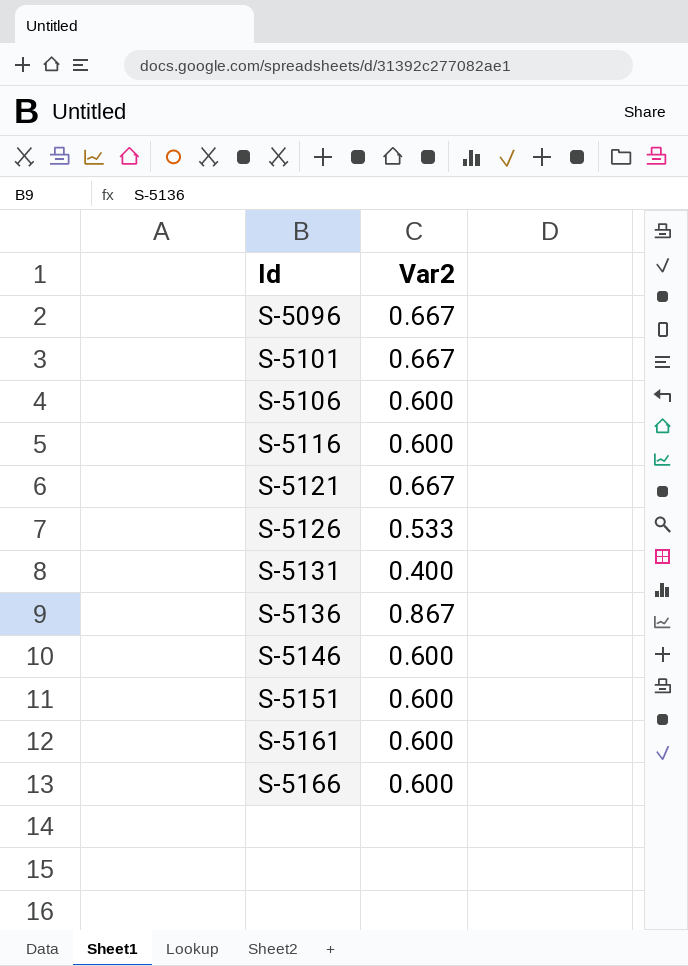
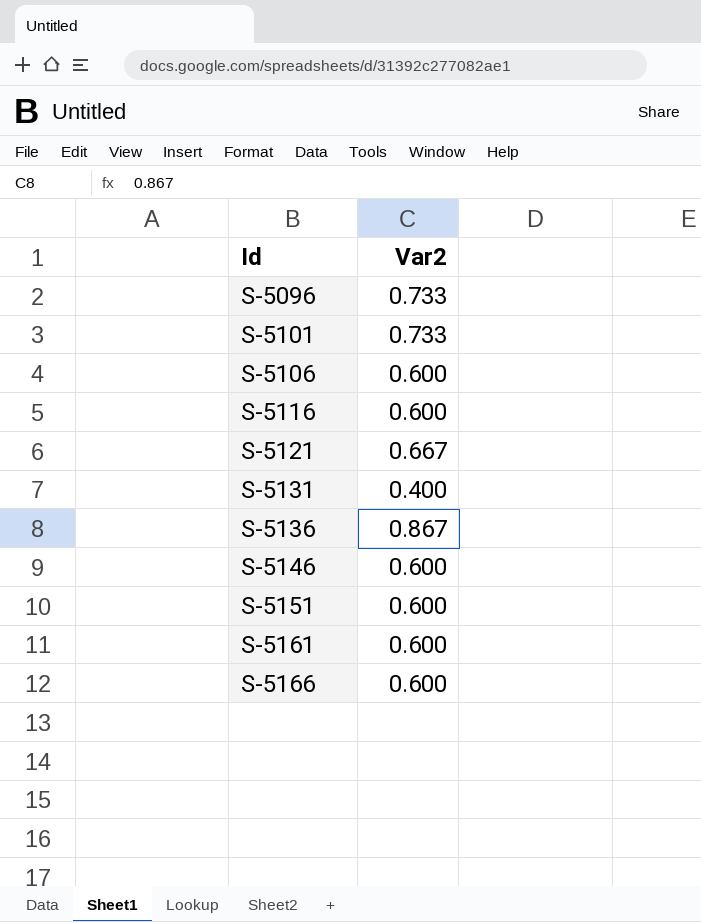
row S-5126: 0.533 -> none
S-5096 | Var2: 0.667 -> 0.733
S-5101 | Var2: 0.667 -> 0.733

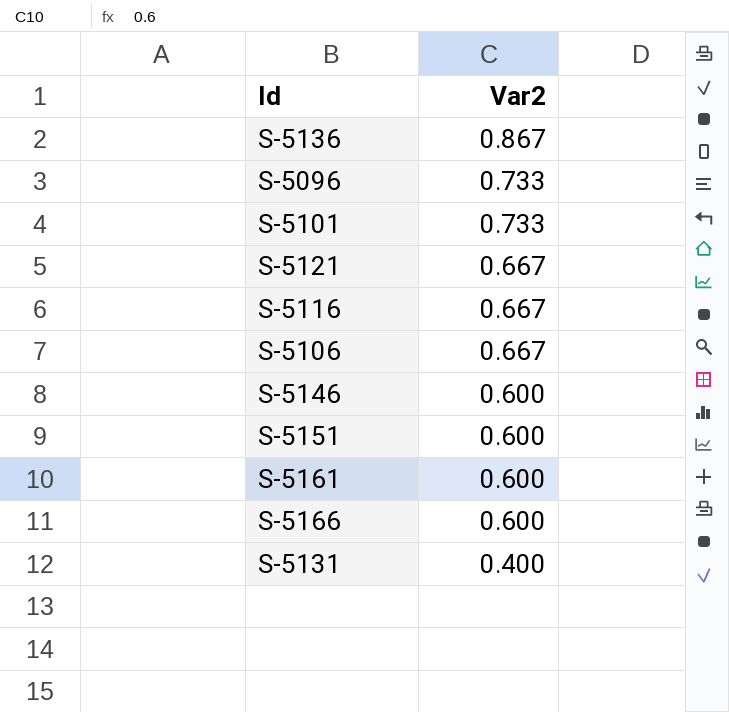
row order: Id ascending -> Var2 descending
S-5116 | Var2: 0.600 -> 0.667
S-5106 | Var2: 0.600 -> 0.667

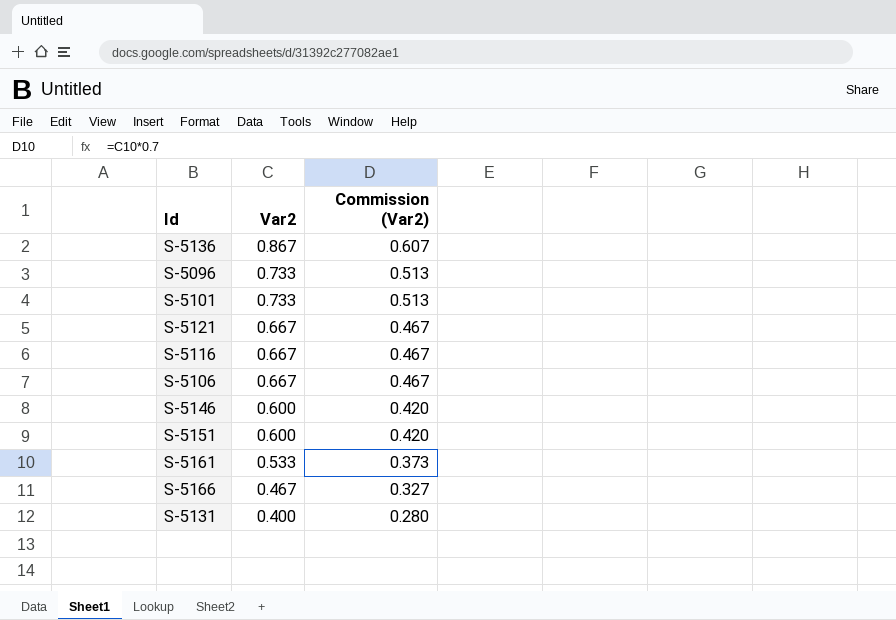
column Commission (Var2) | formula: none -> [Var2] * 0.7
S-5161 | Var2: 0.600 -> 0.533
S-5166 | Var2: 0.600 -> 0.467

